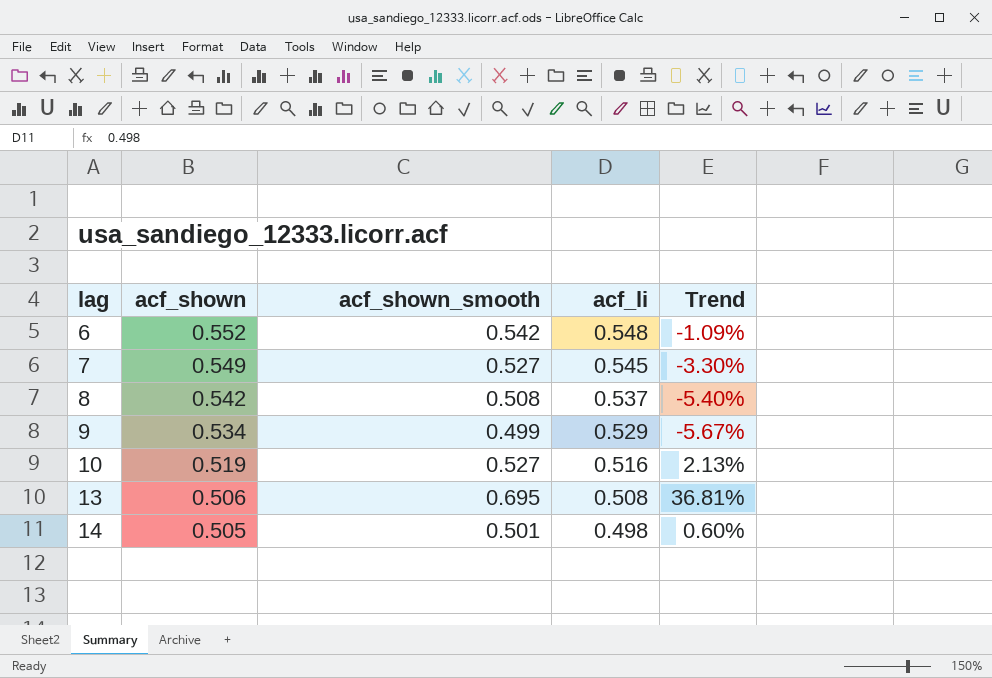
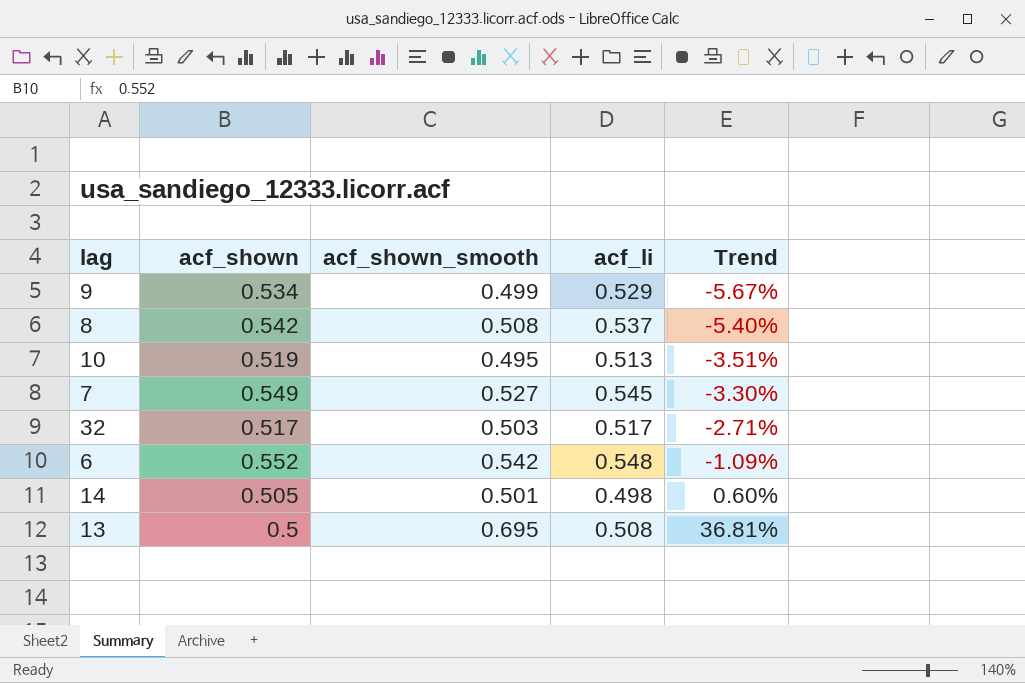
row order: lag ascending -> Trend ascending
10 | acf_shown_smooth: 0.527 -> 0.495
10 | acf_li: 0.516 -> 0.513
10 | Trend: 2.13% -> -3.51%
row 32: none -> 0.517 | 0.503 | 0.517 | -2.71%
13 | acf_shown: 0.506 -> 0.5

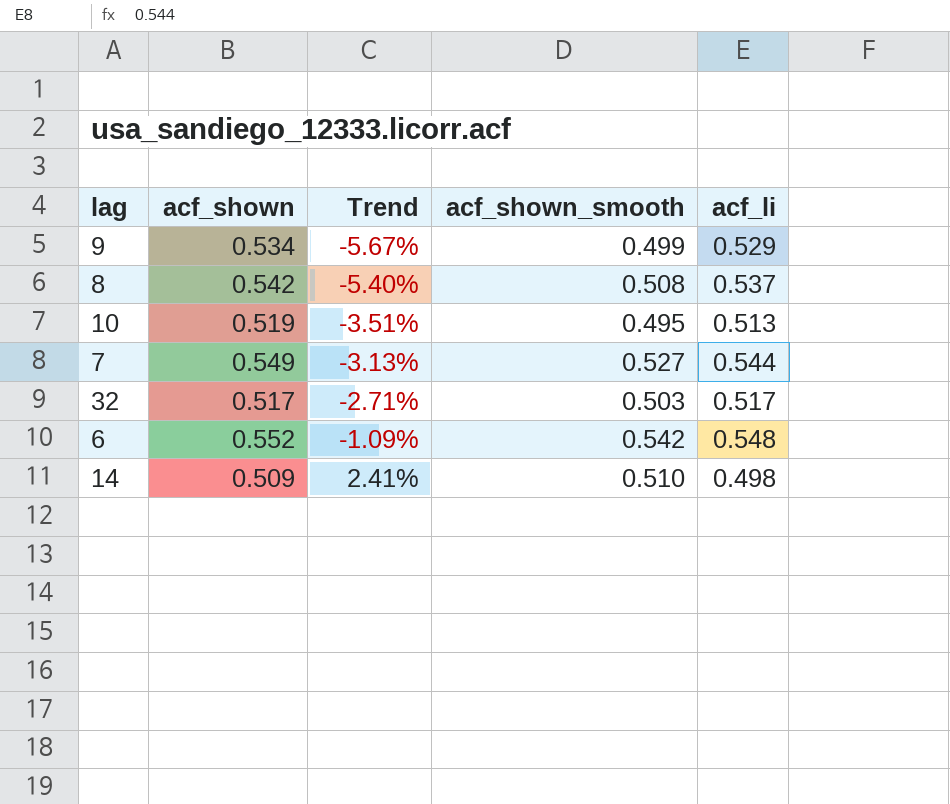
column Trend | position: 5 -> 3
row 13: 0.5 | 0.695 | 0.508 | 36.81% -> none
7 | Trend: -3.30% -> -3.13%
7 | acf_li: 0.545 -> 0.544
14 | acf_shown: 0.505 -> 0.509
14 | Trend: 0.60% -> 2.41%
14 | acf_shown_smooth: 0.501 -> 0.510

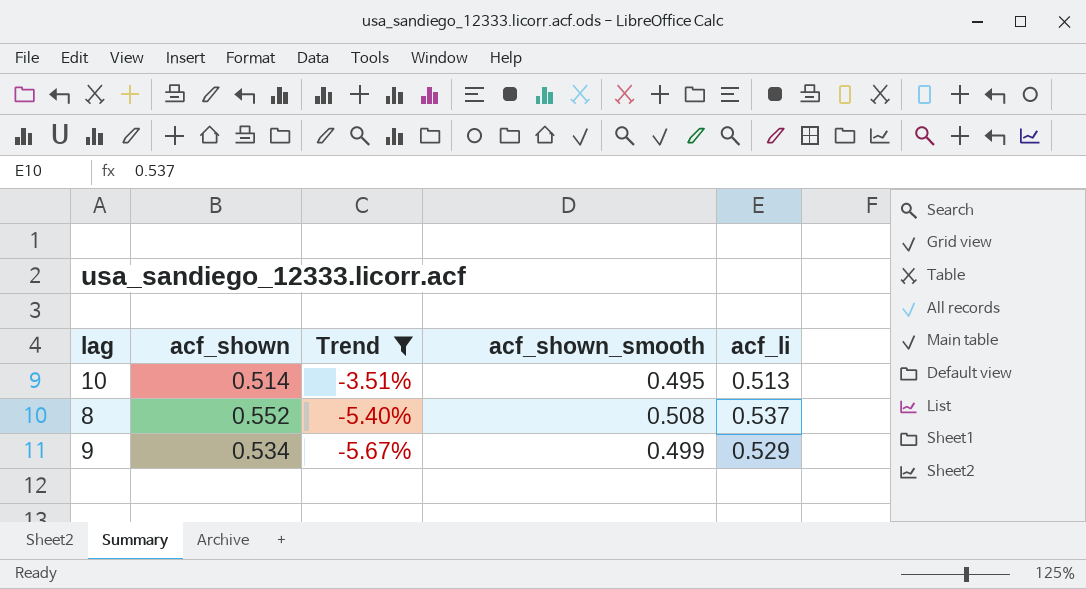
filter: none -> Trend <= -3.51%
row order: Trend ascending -> Trend descending
10 | acf_shown: 0.519 -> 0.514
8 | acf_shown: 0.542 -> 0.552

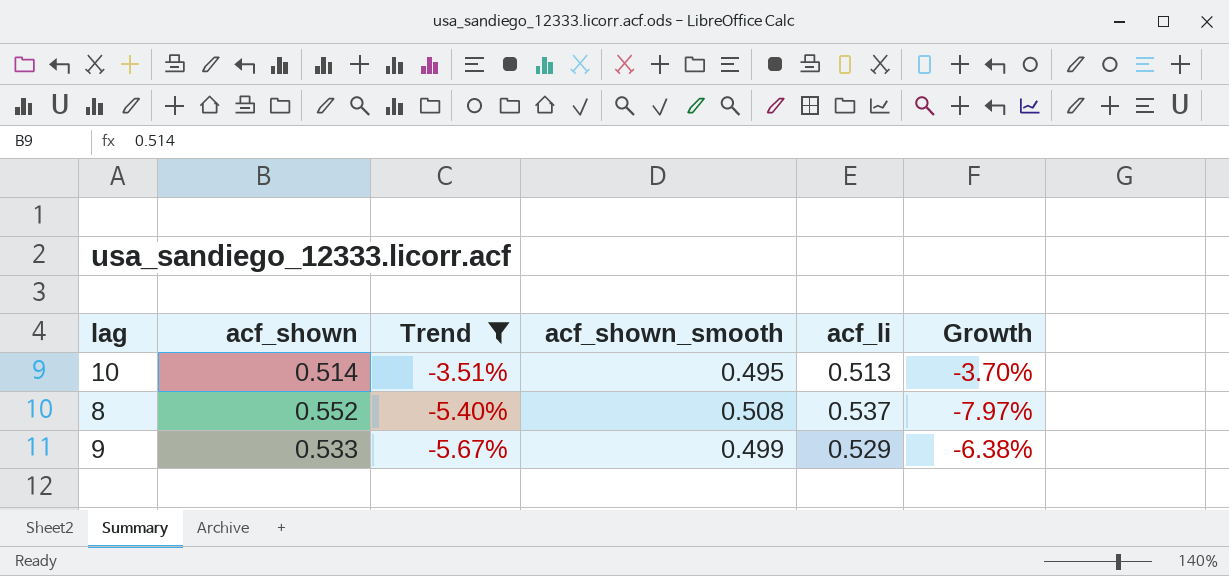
column Growth | formula: none -> ([acf_shown_smooth] - [acf_shown]) / [acf_shown]
9 | acf_shown: 0.534 -> 0.533

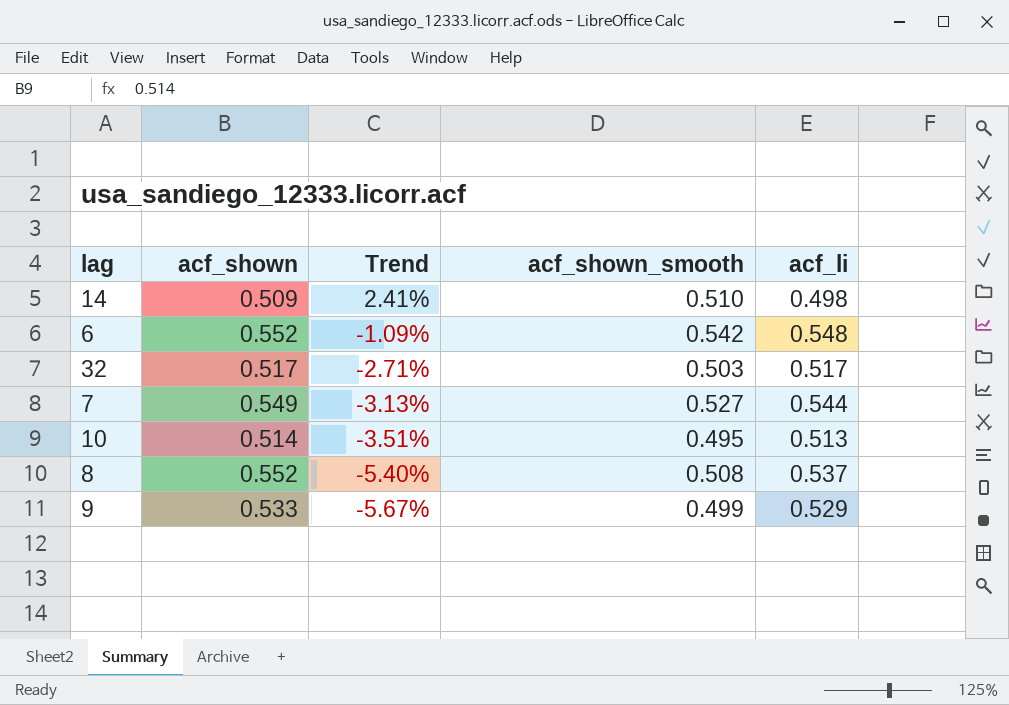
filter: Trend <= -3.51% -> none
column Growth | formula: ([acf_shown_smooth] - [acf_shown]) / [acf_shown] -> none

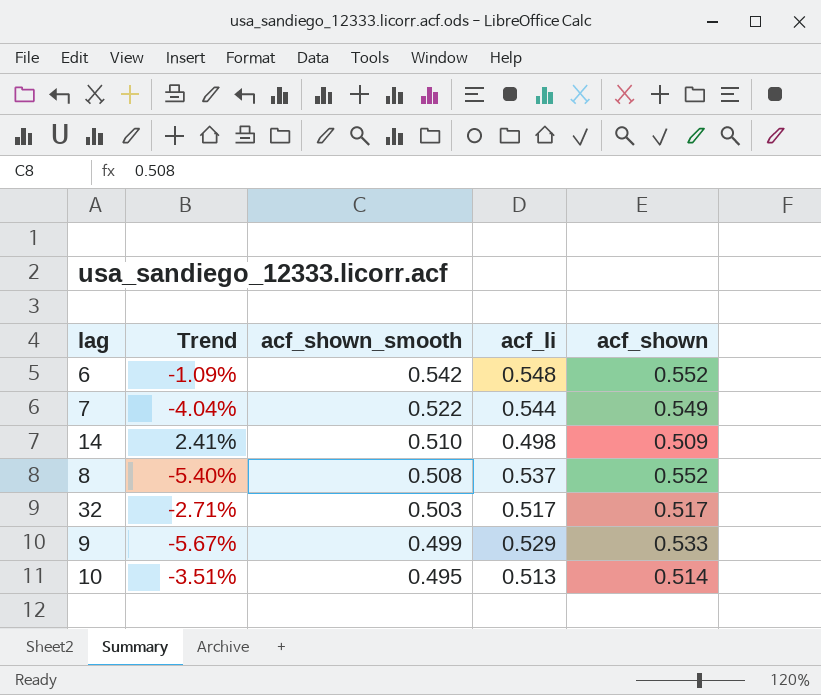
row order: Trend descending -> acf_shown_smooth descending
column acf_shown | position: 2 -> 5
7 | Trend: -3.13% -> -4.04%
7 | acf_shown_smooth: 0.527 -> 0.522

